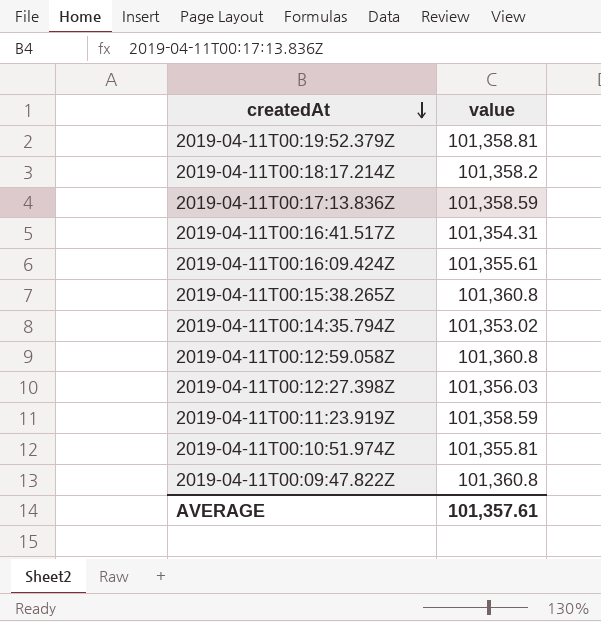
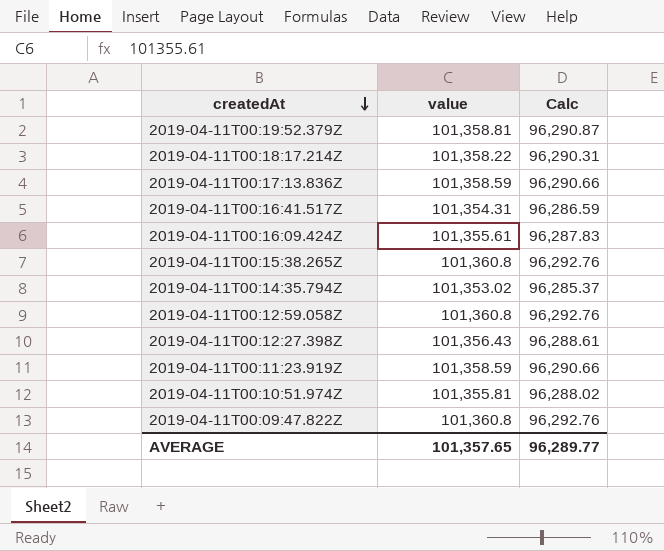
column Calc | formula: none -> [value] * 0.95
2019-04-11T00:18:17.214Z | value: 101,358.2 -> 101,358.22
2019-04-11T00:12:27.398Z | value: 101,356.03 -> 101,356.43
AVERAGE | value: 101,357.61 -> 101,357.65

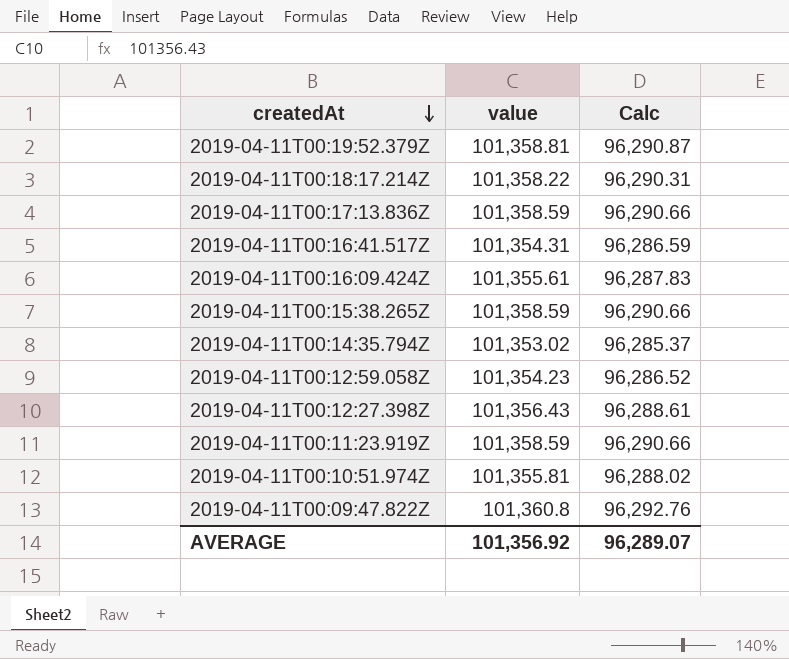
2019-04-11T00:15:38.265Z | value: 101,360.8 -> 101,358.59
2019-04-11T00:15:38.265Z | Calc: 96,292.76 -> 96,290.66
2019-04-11T00:12:59.058Z | value: 101,360.8 -> 101,354.23
2019-04-11T00:12:59.058Z | Calc: 96,292.76 -> 96,286.52
AVERAGE | value: 101,357.65 -> 101,356.92
AVERAGE | Calc: 96,289.77 -> 96,289.07

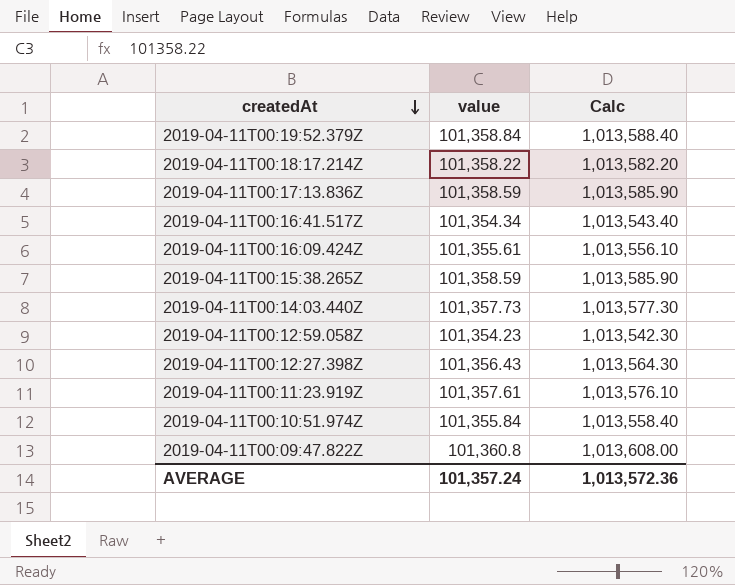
column Calc | formula: [value] * 0.95 -> [value] * 10
row 2019-04-11T00:14:35.794Z: 101,353.02 | 96,285.37 -> none
2019-04-11T00:19:52.379Z | value: 101,358.81 -> 101,358.84
2019-04-11T00:16:41.517Z | value: 101,354.31 -> 101,354.34
row 2019-04-11T00:14:03.440Z: none -> 101,357.73 | 1,013,577.30
2019-04-11T00:11:23.919Z | value: 101,358.59 -> 101,357.61
2019-04-11T00:10:51.974Z | value: 101,355.81 -> 101,355.84
AVERAGE | value: 101,356.92 -> 101,357.24
AVERAGE | Calc: 96,289.07 -> 1,013,572.36

